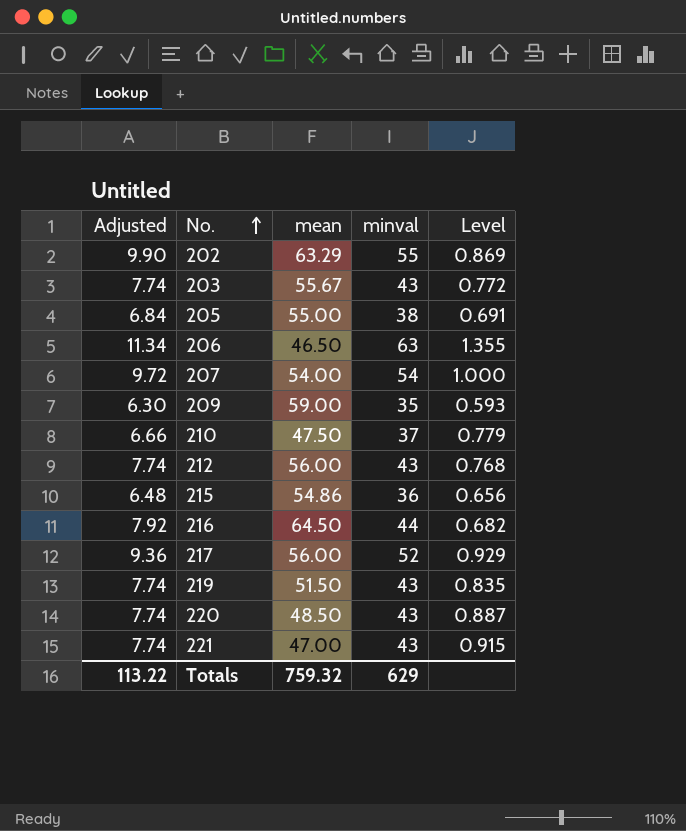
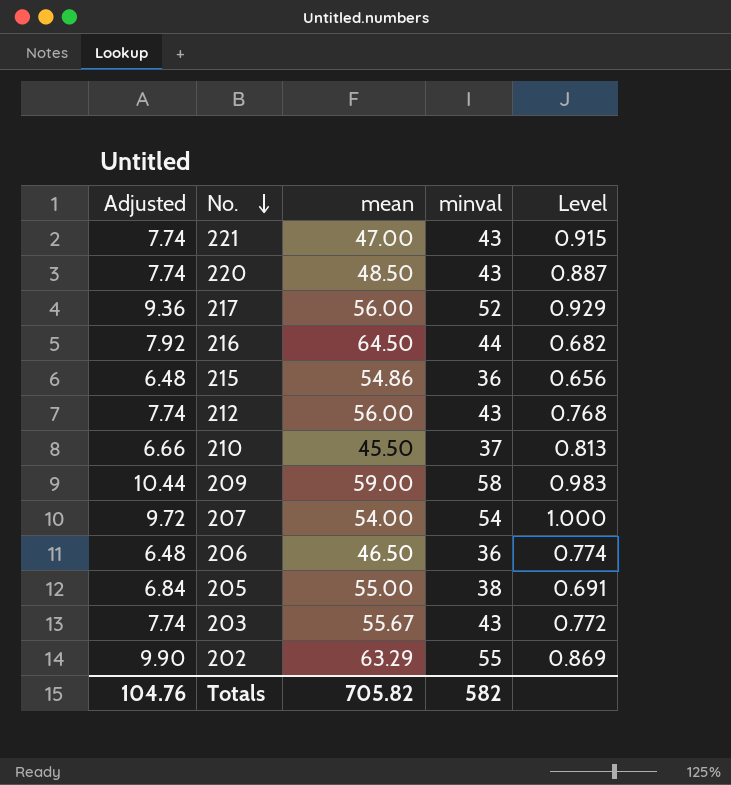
row order: No. ascending -> No. descending
row 219: 7.74 | 51.50 | 43 | 0.835 -> none
210 | mean: 47.50 -> 45.50
210 | Level: 0.779 -> 0.813
209 | Adjusted: 6.30 -> 10.44
209 | minval: 35 -> 58
209 | Level: 0.593 -> 0.983
206 | Adjusted: 11.34 -> 6.48
206 | minval: 63 -> 36
206 | Level: 1.355 -> 0.774
Totals | Adjusted: 113.22 -> 104.76
Totals | mean: 759.32 -> 705.82
Totals | minval: 629 -> 582

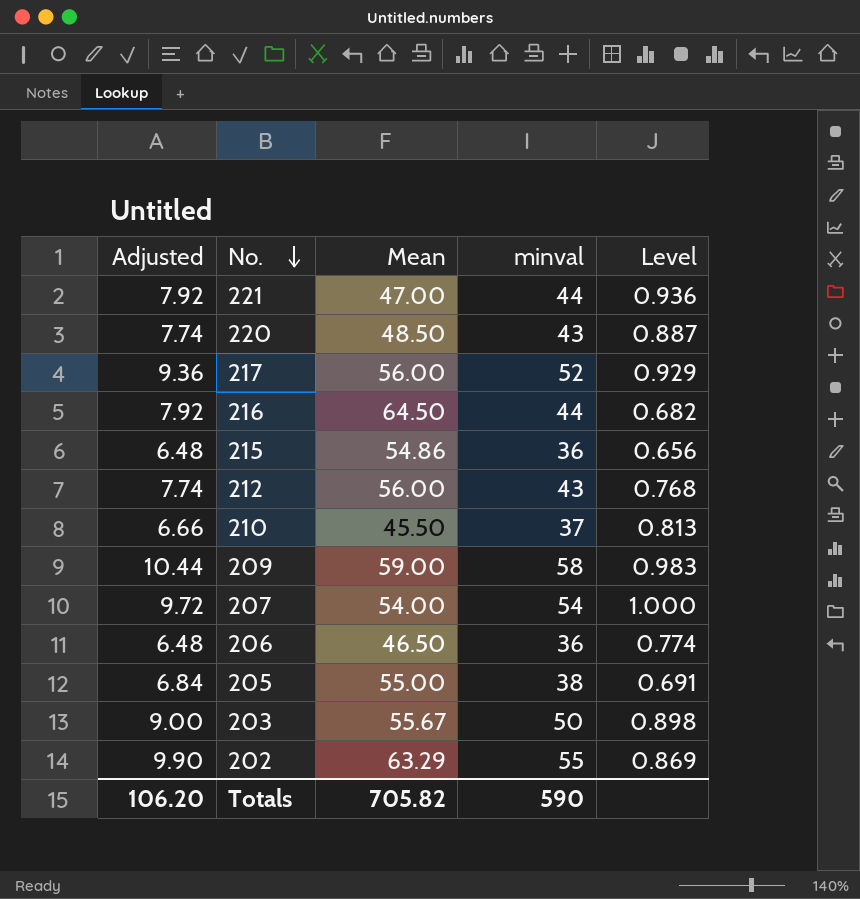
column name: mean -> Mean
221 | Adjusted: 7.74 -> 7.92
221 | minval: 43 -> 44
221 | Level: 0.915 -> 0.936
203 | Adjusted: 7.74 -> 9.00
203 | minval: 43 -> 50
203 | Level: 0.772 -> 0.898
Totals | Adjusted: 104.76 -> 106.20
Totals | minval: 582 -> 590

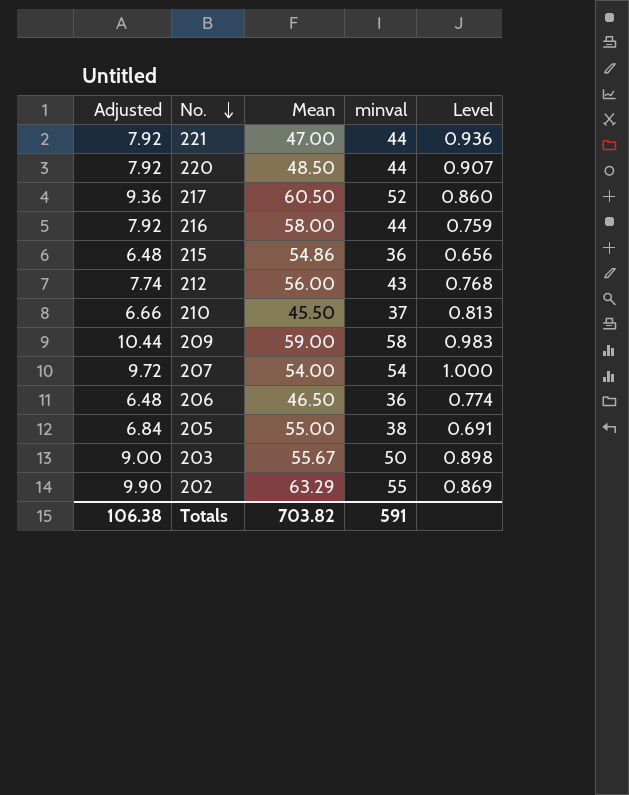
220 | Adjusted: 7.74 -> 7.92
220 | minval: 43 -> 44
220 | Level: 0.887 -> 0.907
217 | Mean: 56.00 -> 60.50
217 | Level: 0.929 -> 0.860
216 | Mean: 64.50 -> 58.00
216 | Level: 0.682 -> 0.759
Totals | Adjusted: 106.20 -> 106.38
Totals | Mean: 705.82 -> 703.82
Totals | minval: 590 -> 591

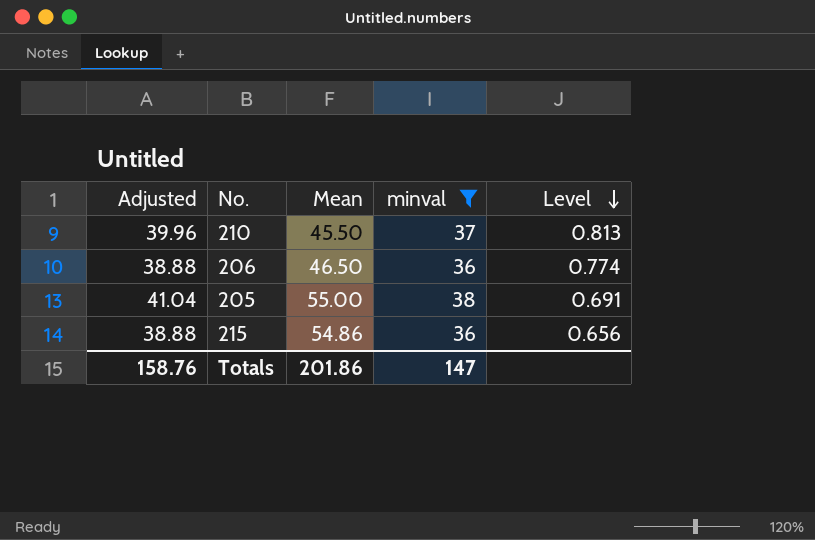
filter: none -> minval <= 38
row order: No. descending -> Level descending
column Adjusted | formula: [minval] * 0.18 -> [minval] * 1.08
Totals | Adjusted: 106.38 -> 158.76
Totals | Mean: 703.82 -> 201.86
Totals | minval: 591 -> 147

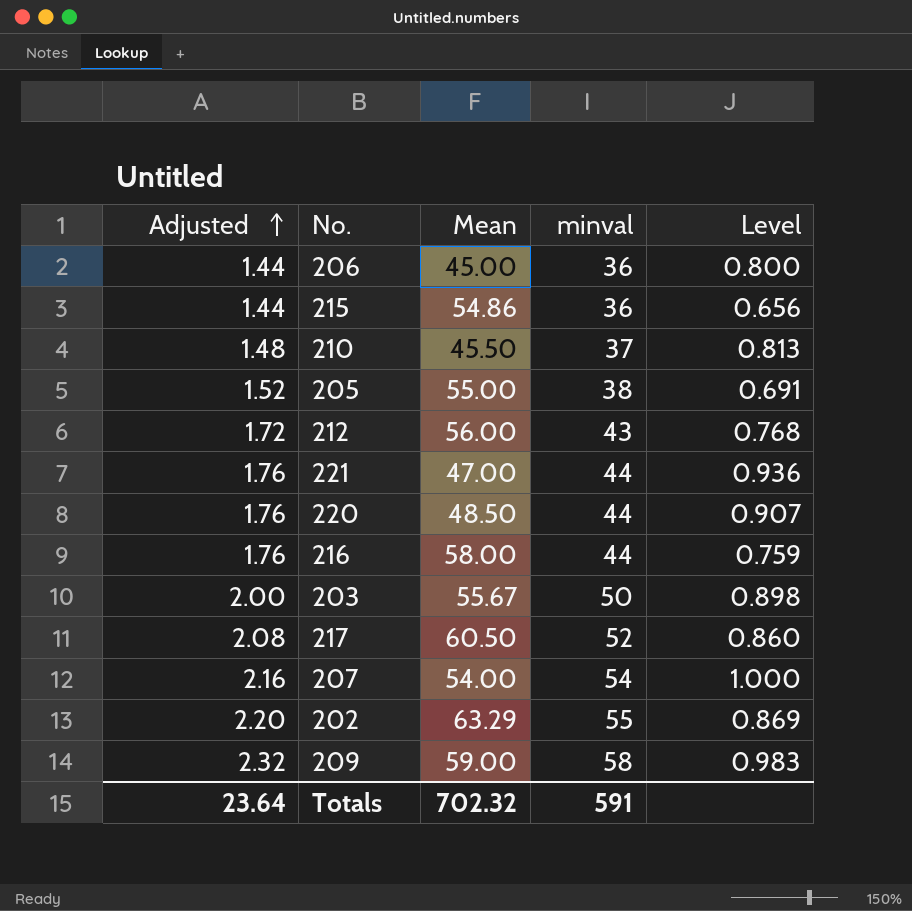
filter: minval <= 38 -> none
row order: Level descending -> Adjusted ascending
column Adjusted | formula: [minval] * 1.08 -> [minval] * 0.04
206 | Mean: 46.50 -> 45.00
206 | Level: 0.774 -> 0.800
Totals | Adjusted: 158.76 -> 23.64
Totals | Mean: 201.86 -> 702.32
Totals | minval: 147 -> 591

